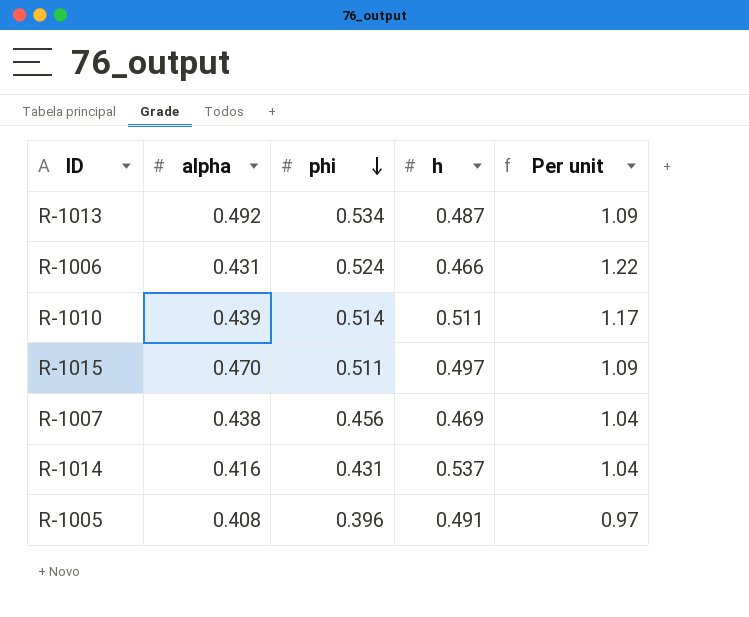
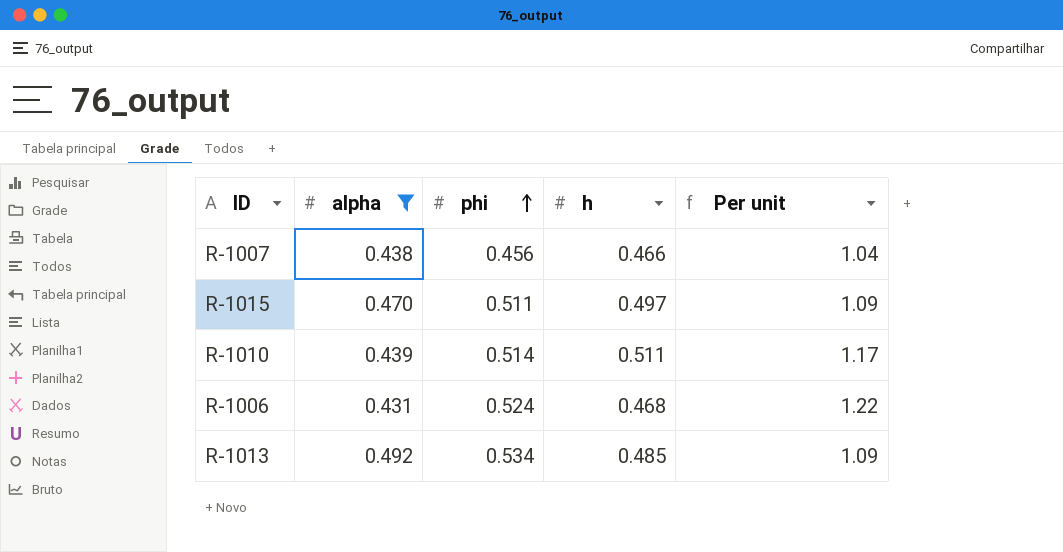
filter: none -> alpha >= 0.431
row order: phi descending -> phi ascending
R-1007 | h: 0.469 -> 0.466
R-1006 | h: 0.466 -> 0.468
R-1013 | h: 0.487 -> 0.485

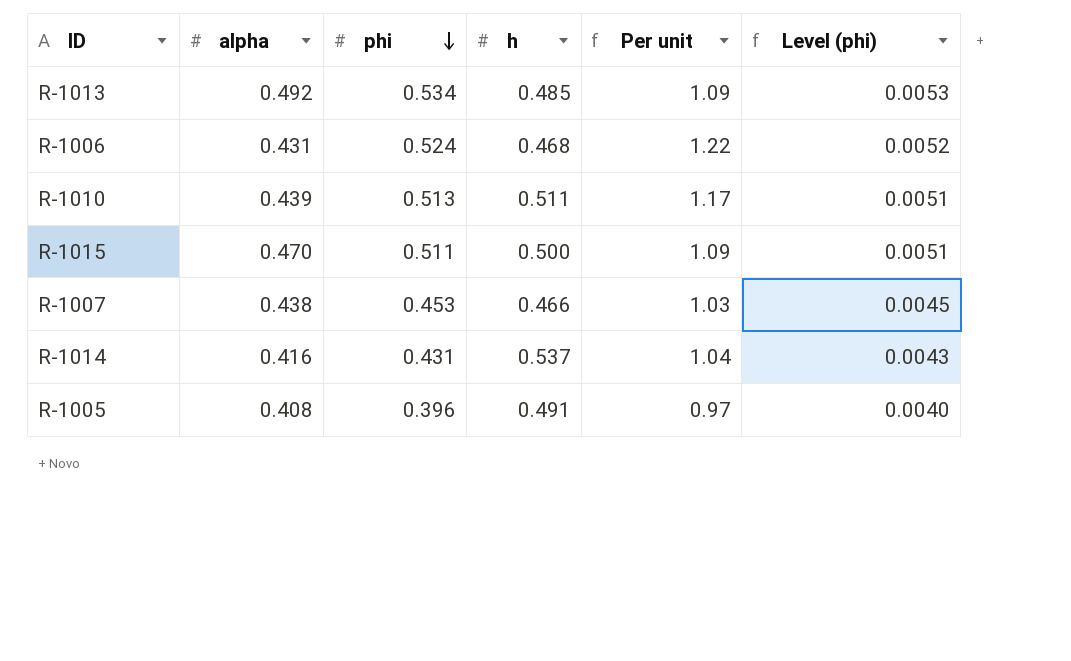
filter: alpha >= 0.431 -> none
row order: phi ascending -> phi descending
column Level (phi) | formula: none -> [phi] * 0.01
R-1010 | phi: 0.514 -> 0.513
R-1015 | h: 0.497 -> 0.500
R-1007 | phi: 0.456 -> 0.453
R-1007 | Per unit: 1.04 -> 1.03

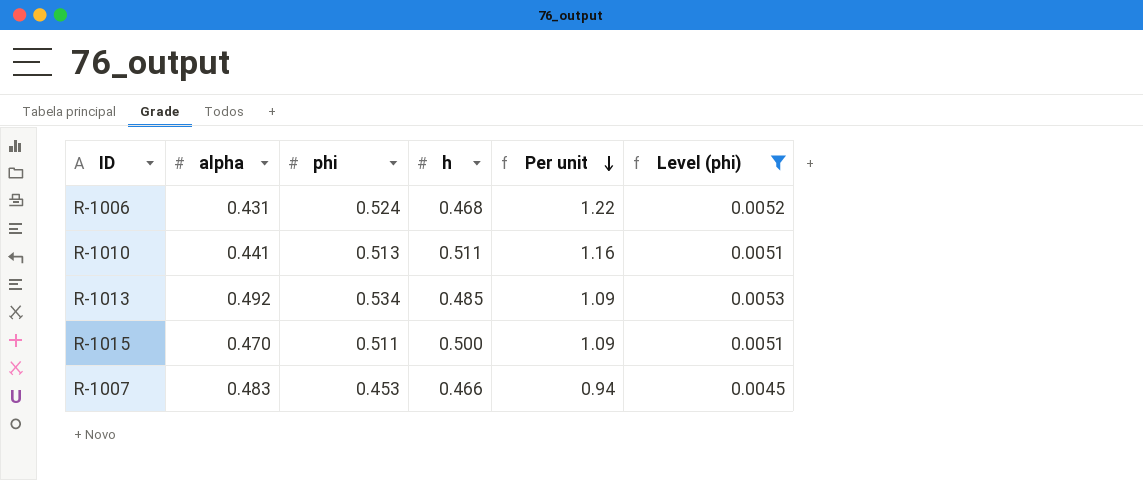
filter: none -> Level (phi) >= 0.0045
row order: phi descending -> Per unit descending
R-1010 | alpha: 0.439 -> 0.441
R-1010 | Per unit: 1.17 -> 1.16
R-1007 | alpha: 0.438 -> 0.483
R-1007 | Per unit: 1.03 -> 0.94

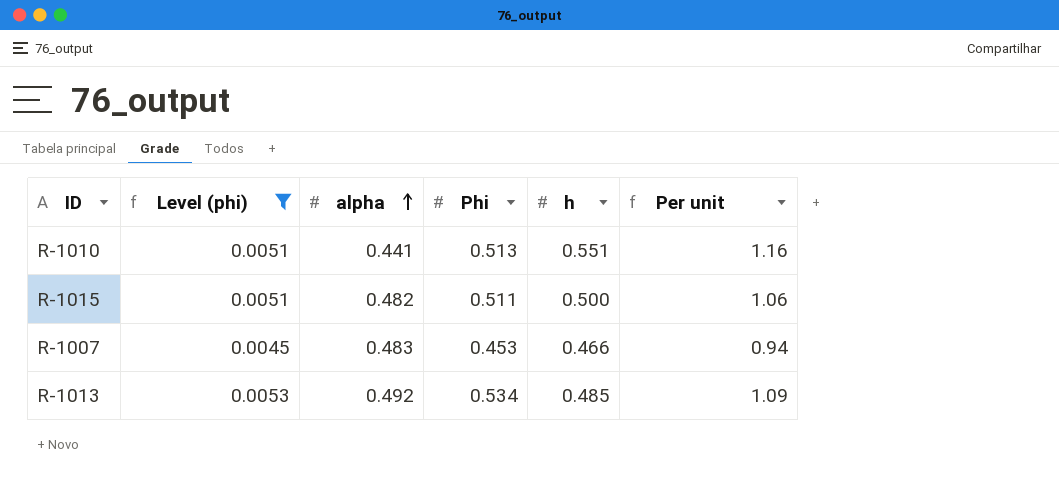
row order: Per unit descending -> alpha ascending
column Level (phi) | position: 6 -> 2
column name: phi -> Phi
row R-1006: 0.431 | 0.524 | 0.468 | 1.22 | 0.0052 -> none
R-1010 | h: 0.511 -> 0.551
R-1015 | alpha: 0.470 -> 0.482
R-1015 | Per unit: 1.09 -> 1.06

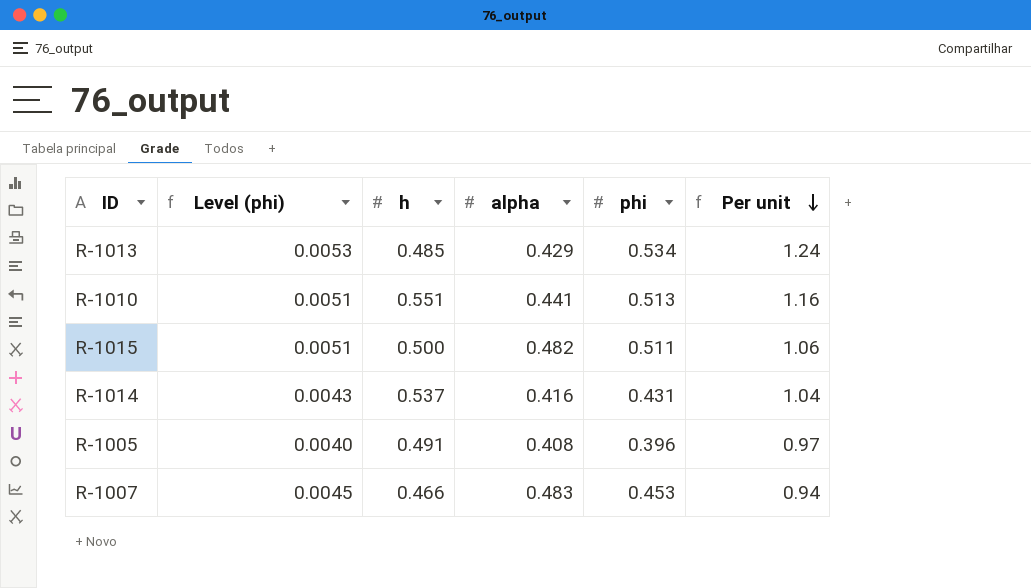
filter: Level (phi) >= 0.0045 -> none
row order: alpha ascending -> Per unit descending
column h | position: 5 -> 3
column name: Phi -> phi
R-1013 | alpha: 0.492 -> 0.429
R-1013 | Per unit: 1.09 -> 1.24

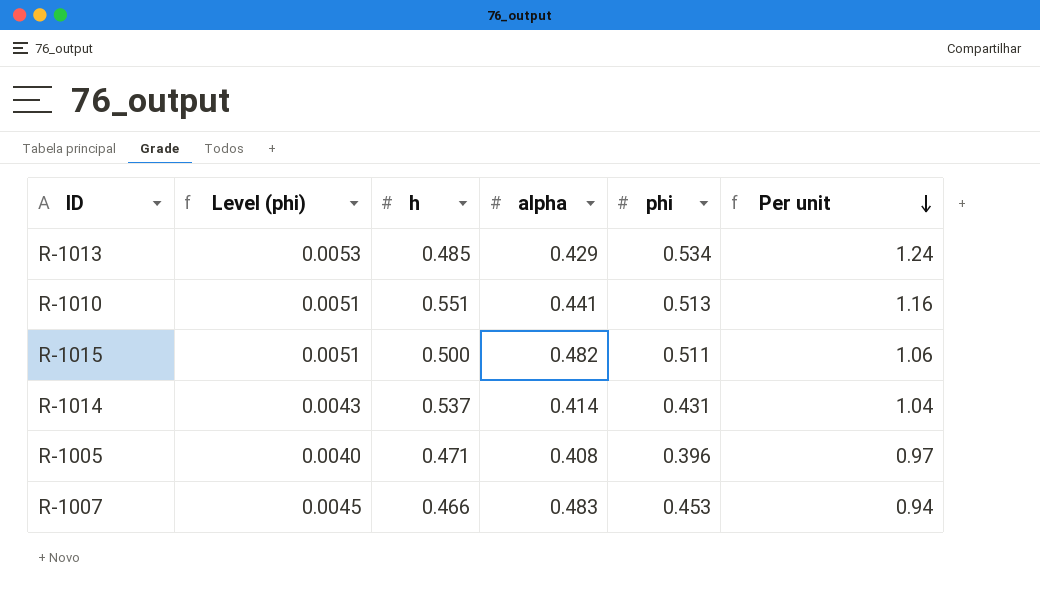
R-1014 | alpha: 0.416 -> 0.414
R-1005 | h: 0.491 -> 0.471

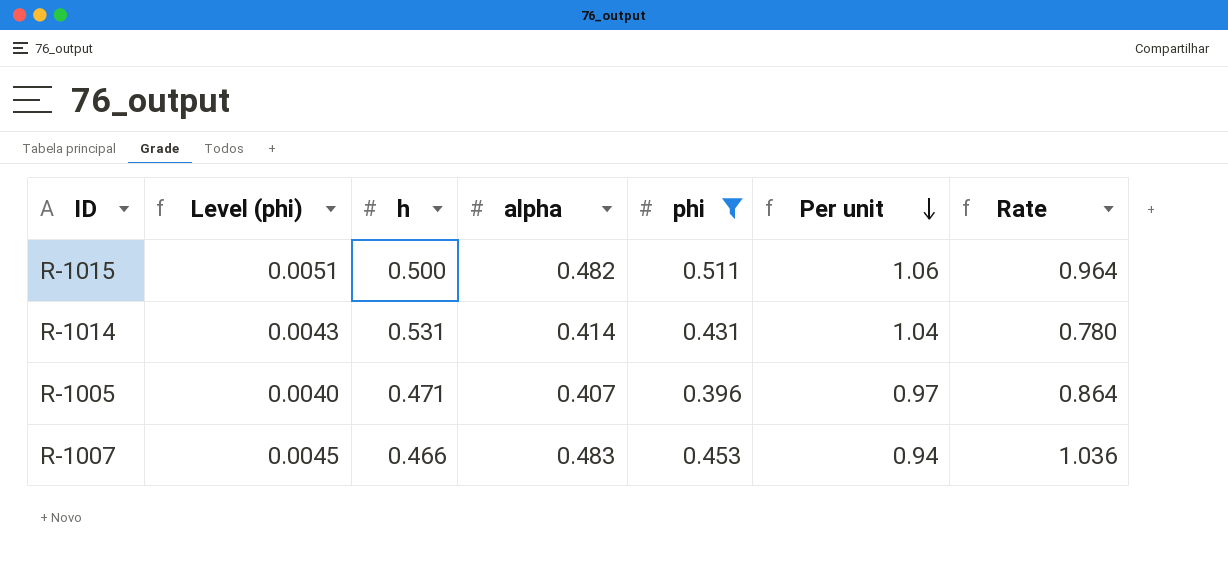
filter: none -> phi <= 0.511
column Rate | formula: none -> [alpha] / [h]
R-1014 | h: 0.537 -> 0.531
R-1005 | alpha: 0.408 -> 0.407

